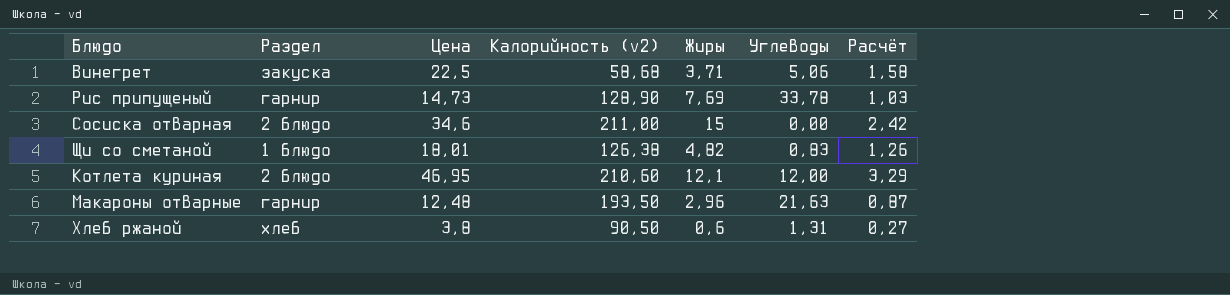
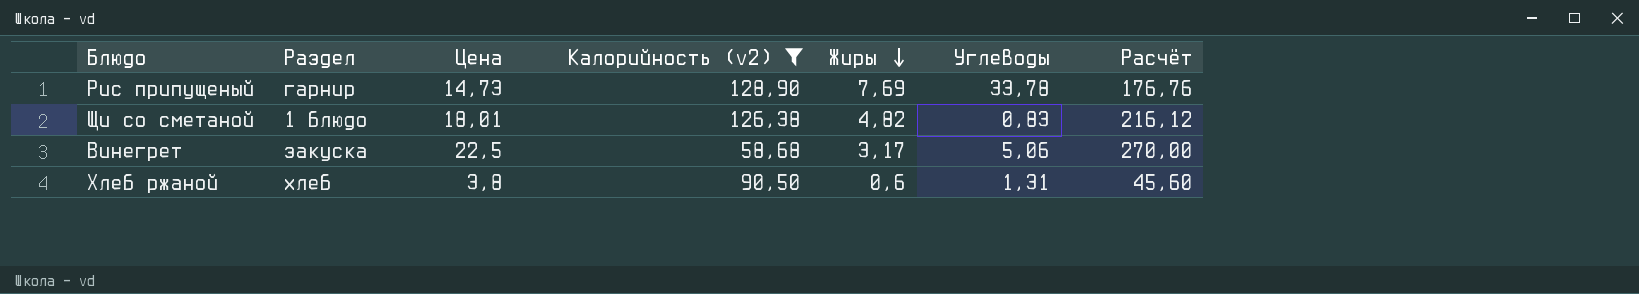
filter: none -> Калорийность (v2) <= 128,90
row order: none -> Жиры descending
column Расчёт | formula: [Цена] * 0,07 -> [Цена] * 12
Винегрет | Жиры: 3,71 -> 3,17

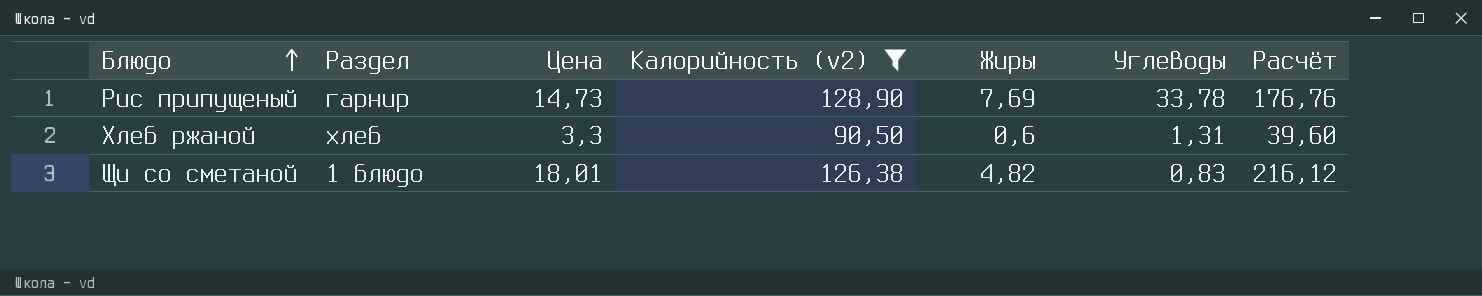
row order: Жиры descending -> Блюдо ascending
row Винегрет: закуска | 22,5 | 58,68 | 3,17 | 5,06 | 270,00 -> none
Хлеб ржаной | Цена: 3,8 -> 3,3
Хлеб ржаной | Расчёт: 45,60 -> 39,60

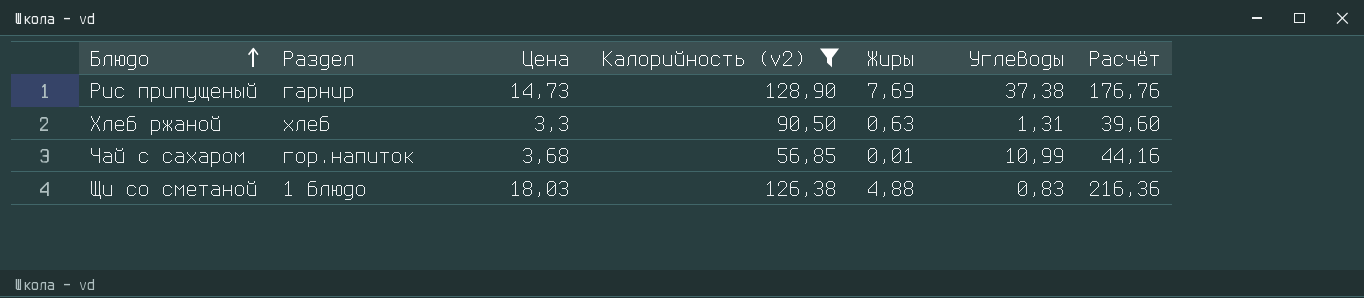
Рис припущеный | Углеводы: 33,78 -> 37,38
Хлеб ржаной | Жиры: 0,6 -> 0,63
row Чай с сахаром: none -> гор.напиток | 3,68 | 56,85 | 0,01 | 10,99 | 44,16
Щи со сметаной | Цена: 18,01 -> 18,03
Щи со сметаной | Жиры: 4,82 -> 4,88
Щи со сметаной | Расчёт: 216,12 -> 216,36

